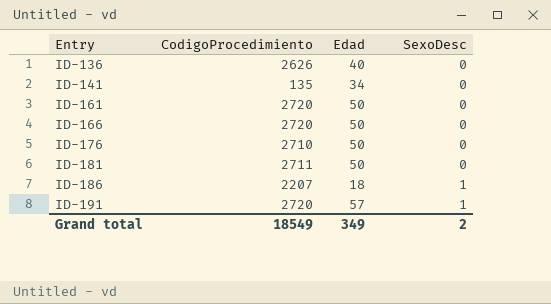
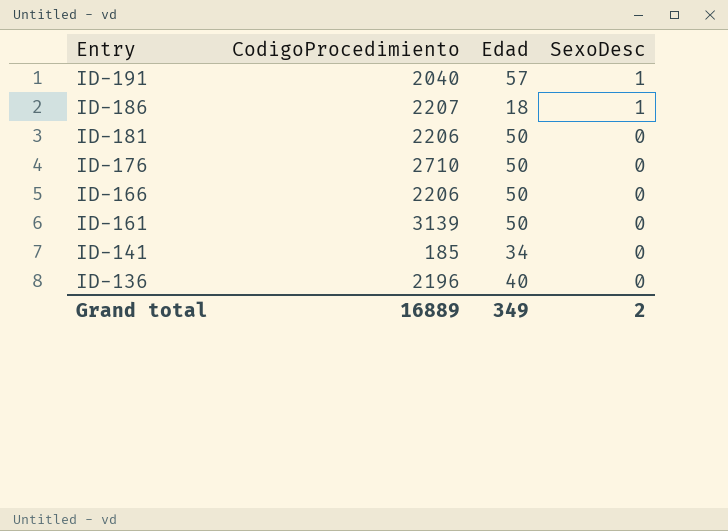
row order: Entry ascending -> Entry descending
ID-191 | CodigoProcedimiento: 2720 -> 2040
ID-181 | CodigoProcedimiento: 2711 -> 2206
ID-166 | CodigoProcedimiento: 2720 -> 2206
ID-161 | CodigoProcedimiento: 2720 -> 3139
ID-141 | CodigoProcedimiento: 135 -> 185
ID-136 | CodigoProcedimiento: 2626 -> 2196
Grand total | CodigoProcedimiento: 18549 -> 16889

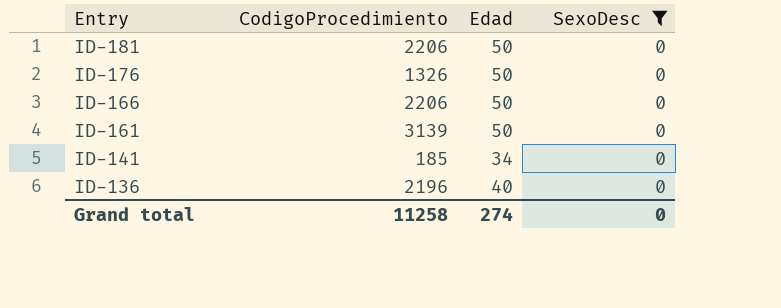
filter: none -> SexoDesc = 0
ID-176 | CodigoProcedimiento: 2710 -> 1326
Grand total | CodigoProcedimiento: 16889 -> 11258
Grand total | Edad: 349 -> 274
Grand total | SexoDesc: 2 -> 0

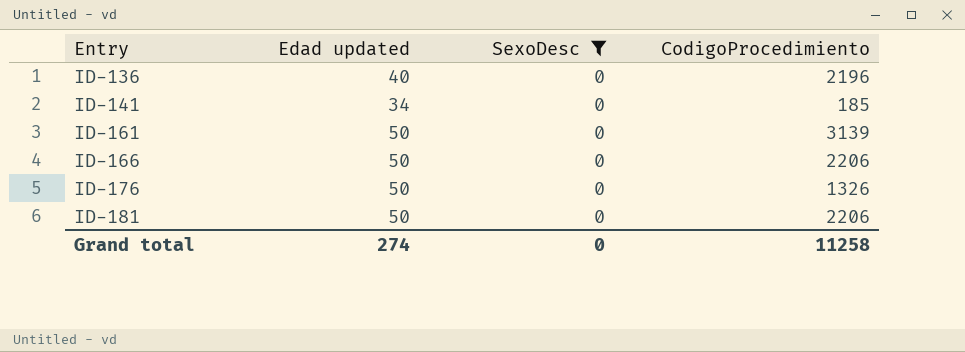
row order: Entry descending -> Entry ascending
column name: Edad -> Edad updated
column CodigoProcedimiento | position: 2 -> 4

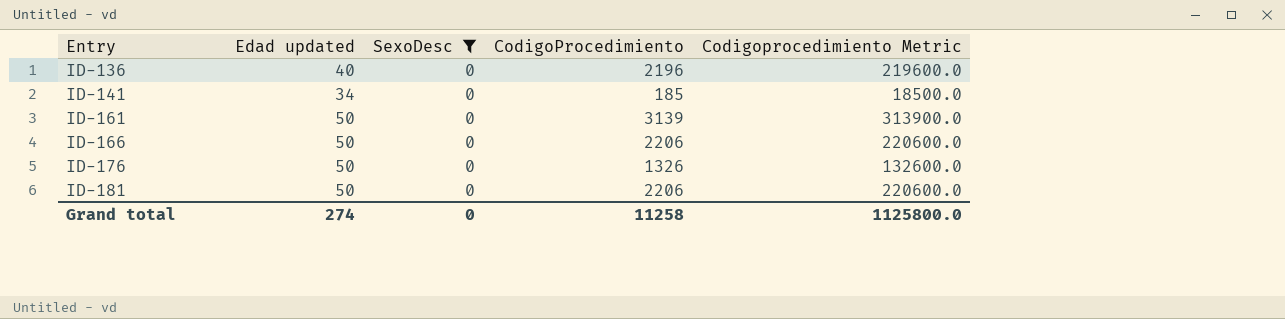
column Codigoprocedimiento Metric | formula: none -> [CodigoProcedimiento] * 100

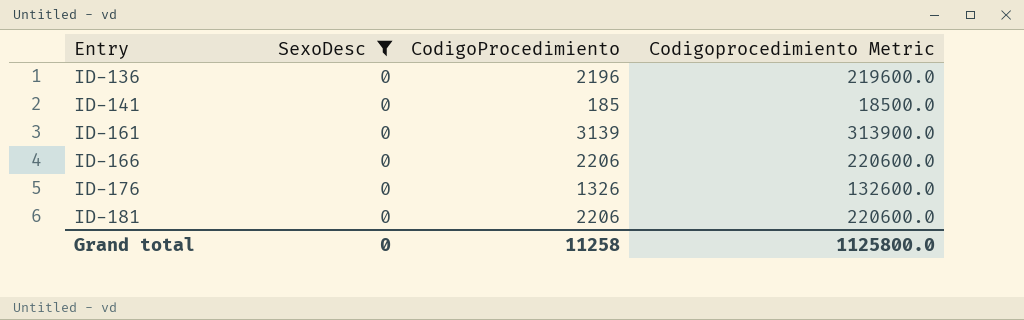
column Edad updated | position: 2 -> none

